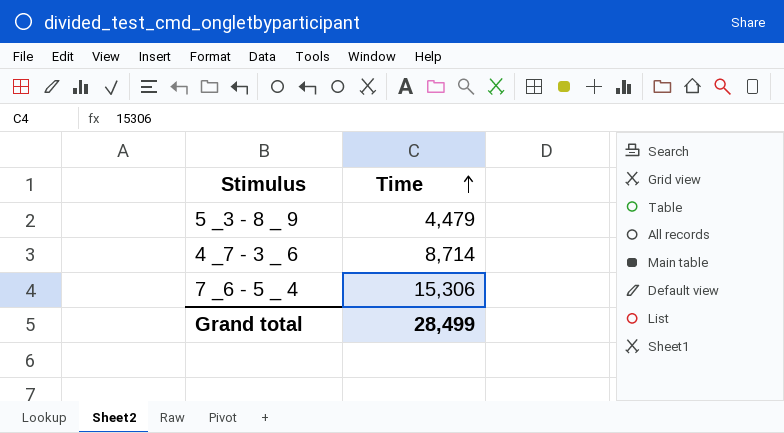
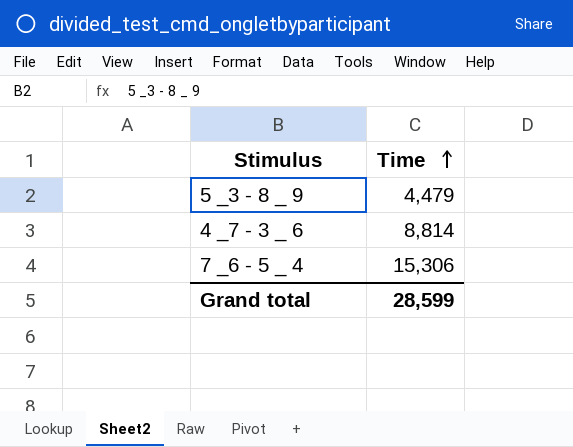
4 _7 - 3 _ 6 | Time: 8,714 -> 8,814
Grand total | Time: 28,499 -> 28,599

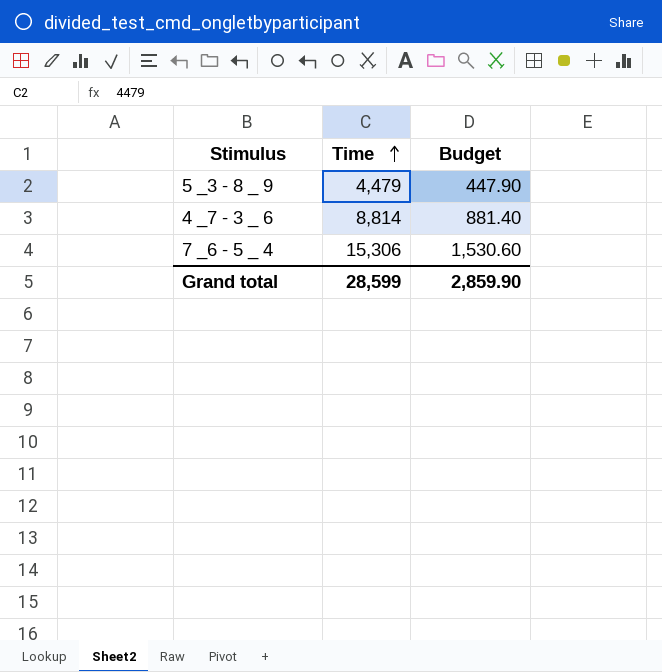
column Budget | formula: none -> [Time] * 0.1

